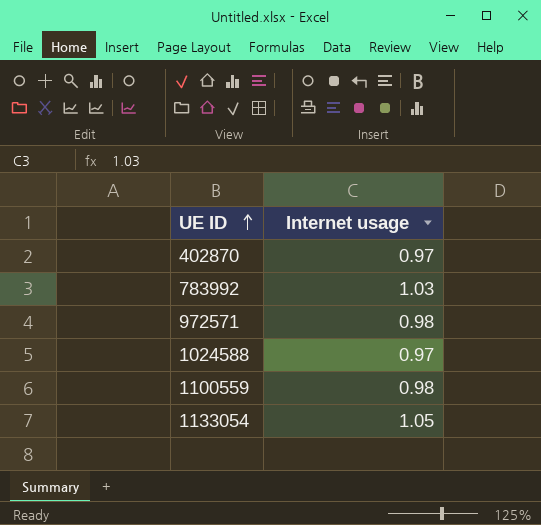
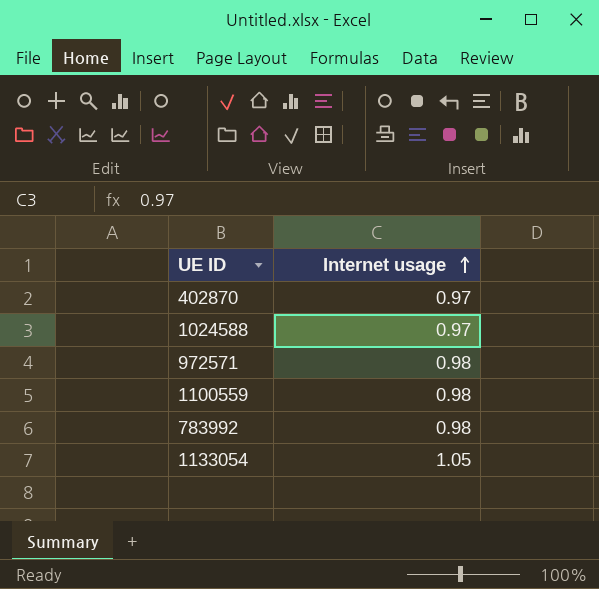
row order: UE ID ascending -> Internet usage ascending
783992 | Internet usage: 1.03 -> 0.98

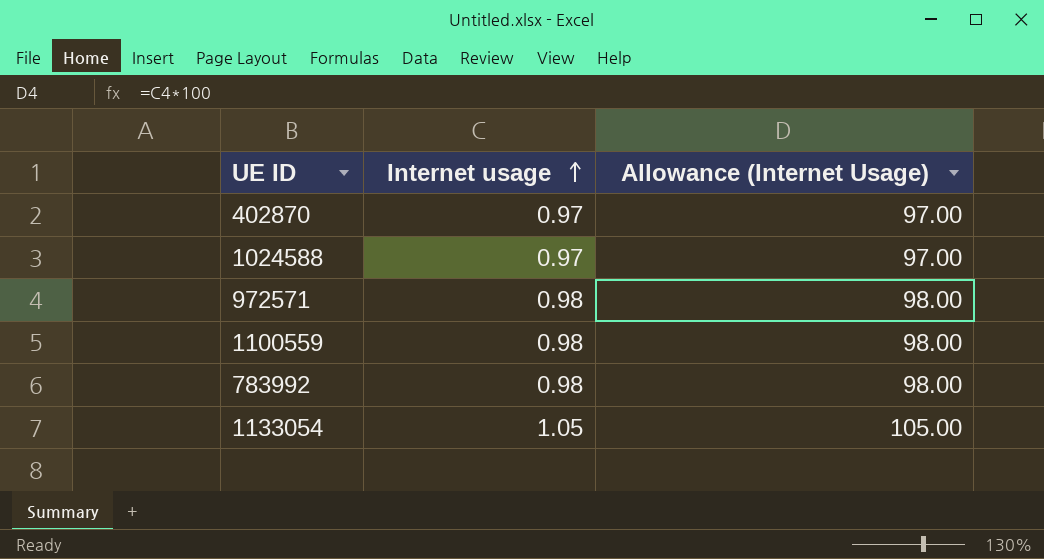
column Allowance (Internet Usage) | formula: none -> [Internet usage] * 100

